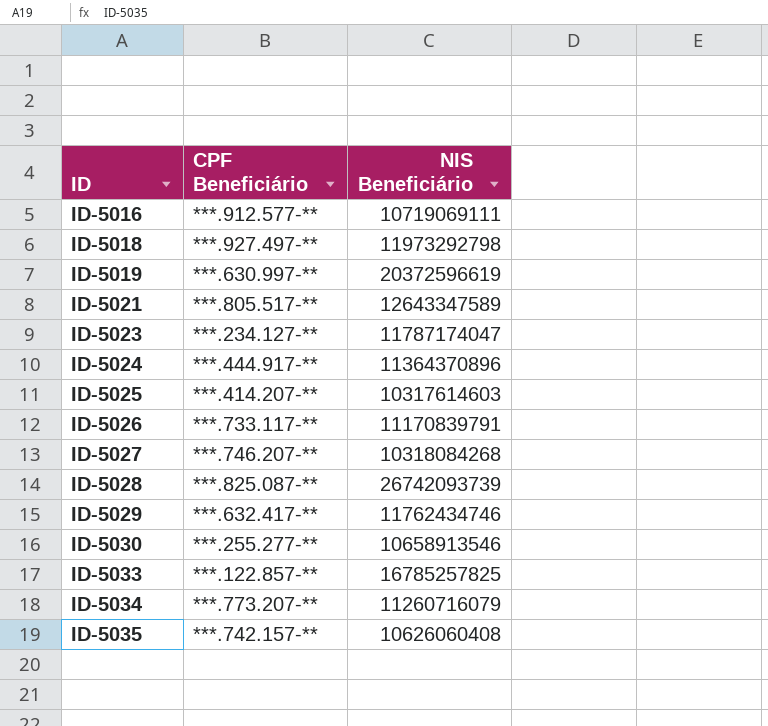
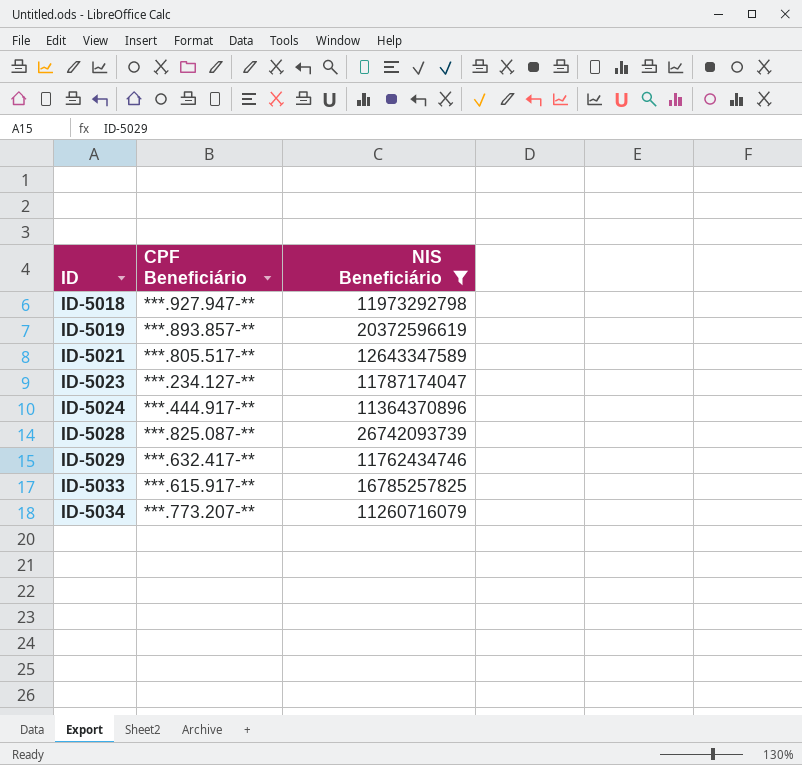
filter: none -> NIS Beneficiário >= 11260716079
ID-5018 | CPF Beneficiário: ***.927.497-** -> ***.927.947-**
ID-5019 | CPF Beneficiário: ***.630.997-** -> ***.893.857-**
ID-5033 | CPF Beneficiário: ***.122.857-** -> ***.615.917-**

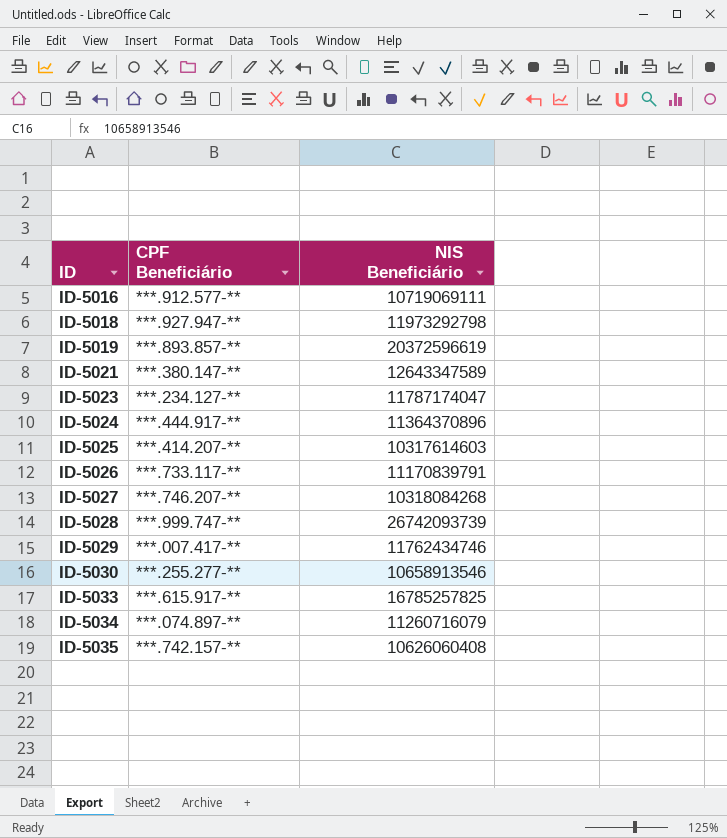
filter: NIS Beneficiário >= 11260716079 -> none
ID-5021 | CPF Beneficiário: ***.805.517-** -> ***.380.147-**
ID-5028 | CPF Beneficiário: ***.825.087-** -> ***.999.747-**
ID-5029 | CPF Beneficiário: ***.632.417-** -> ***.007.417-**
ID-5034 | CPF Beneficiário: ***.773.207-** -> ***.074.897-**

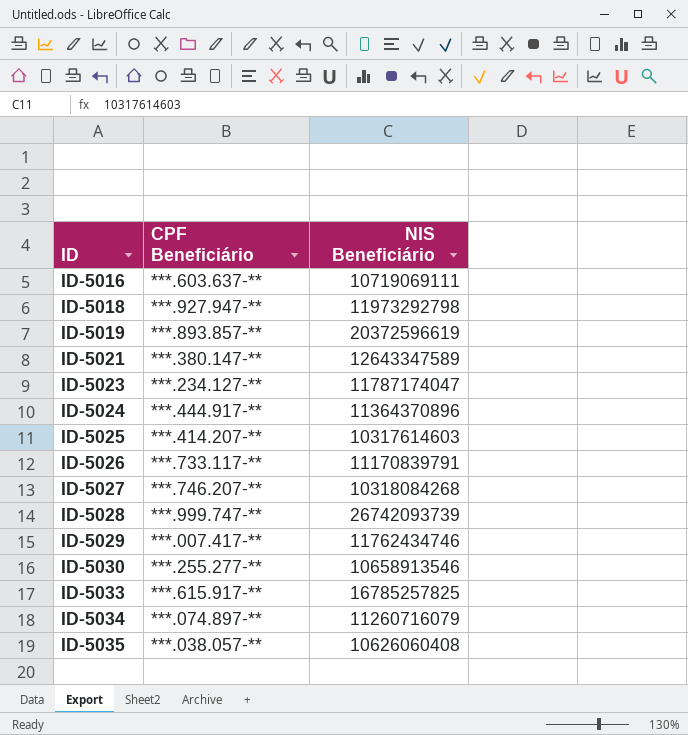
ID-5016 | CPF Beneficiário: ***.912.577-** -> ***.603.637-**
ID-5035 | CPF Beneficiário: ***.742.157-** -> ***.038.057-**

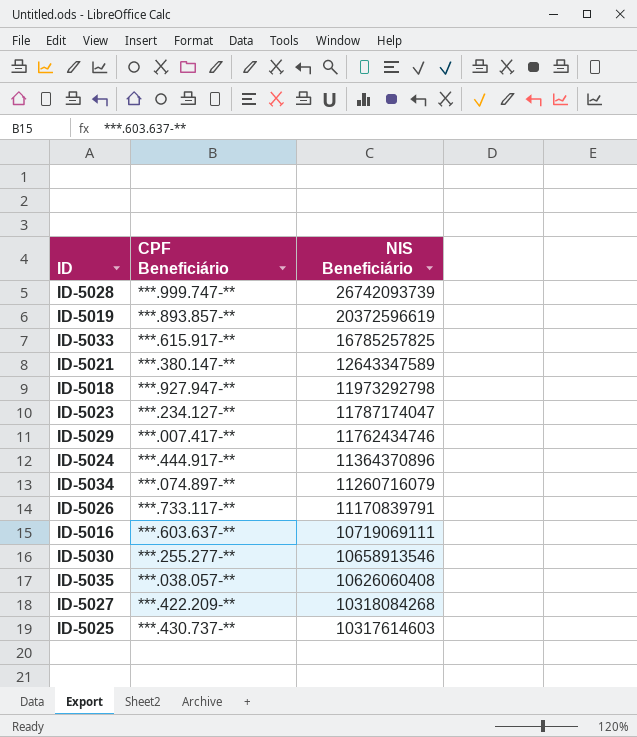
row order: ID ascending -> NIS Beneficiário descending
ID-5027 | CPF Beneficiário: ***.746.207-** -> ***.422.209-**
ID-5025 | CPF Beneficiário: ***.414.207-** -> ***.430.737-**

